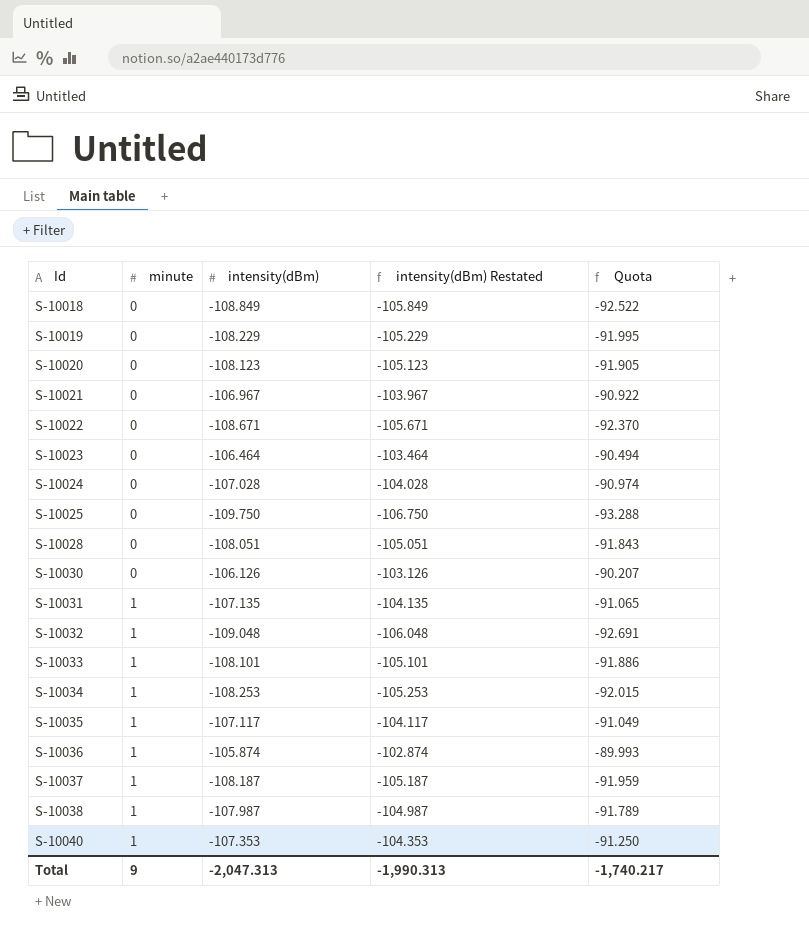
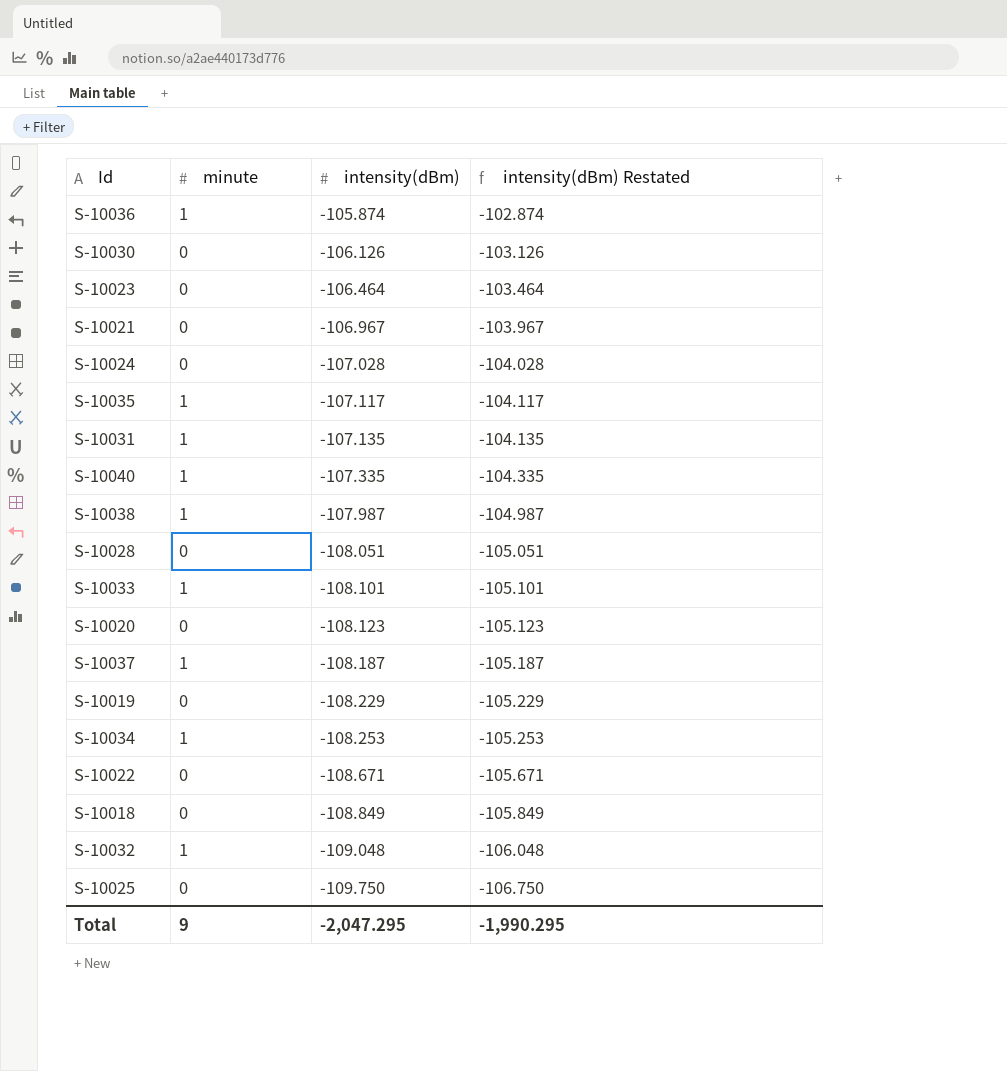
row order: Id ascending -> intensity(dBm) descending
column Quota | formula: [intensity(dBm)] * 0.85 -> none
S-10040 | intensity(dBm): -107.353 -> -107.335
S-10040 | intensity(dBm) Restated: -104.353 -> -104.335
Total | intensity(dBm): -2,047.313 -> -2,047.295
Total | intensity(dBm) Restated: -1,990.313 -> -1,990.295

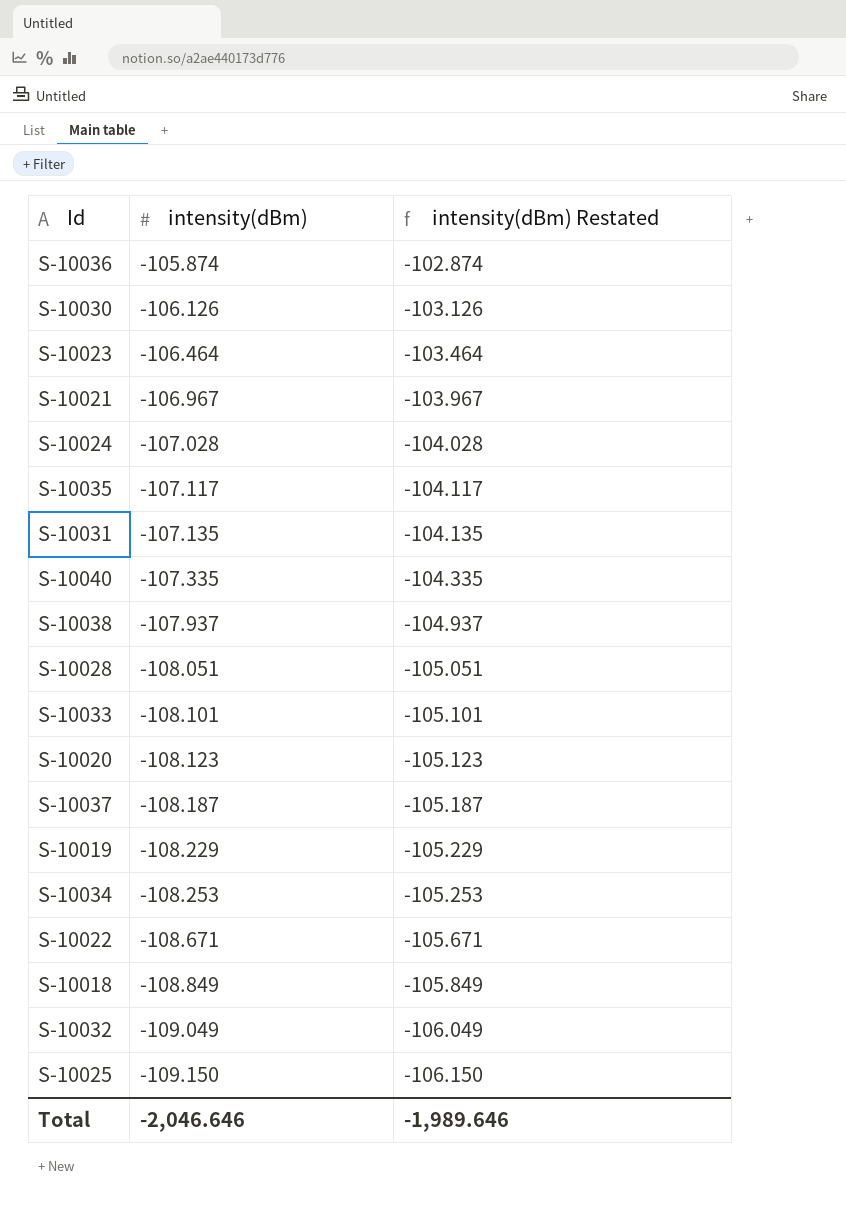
column minute | position: 2 -> none
S-10038 | intensity(dBm): -107.987 -> -107.937
S-10038 | intensity(dBm) Restated: -104.987 -> -104.937
S-10032 | intensity(dBm): -109.048 -> -109.049
S-10032 | intensity(dBm) Restated: -106.048 -> -106.049
S-10025 | intensity(dBm): -109.750 -> -109.150
S-10025 | intensity(dBm) Restated: -106.750 -> -106.150
Total | intensity(dBm): -2,047.295 -> -2,046.646
Total | intensity(dBm) Restated: -1,990.295 -> -1,989.646

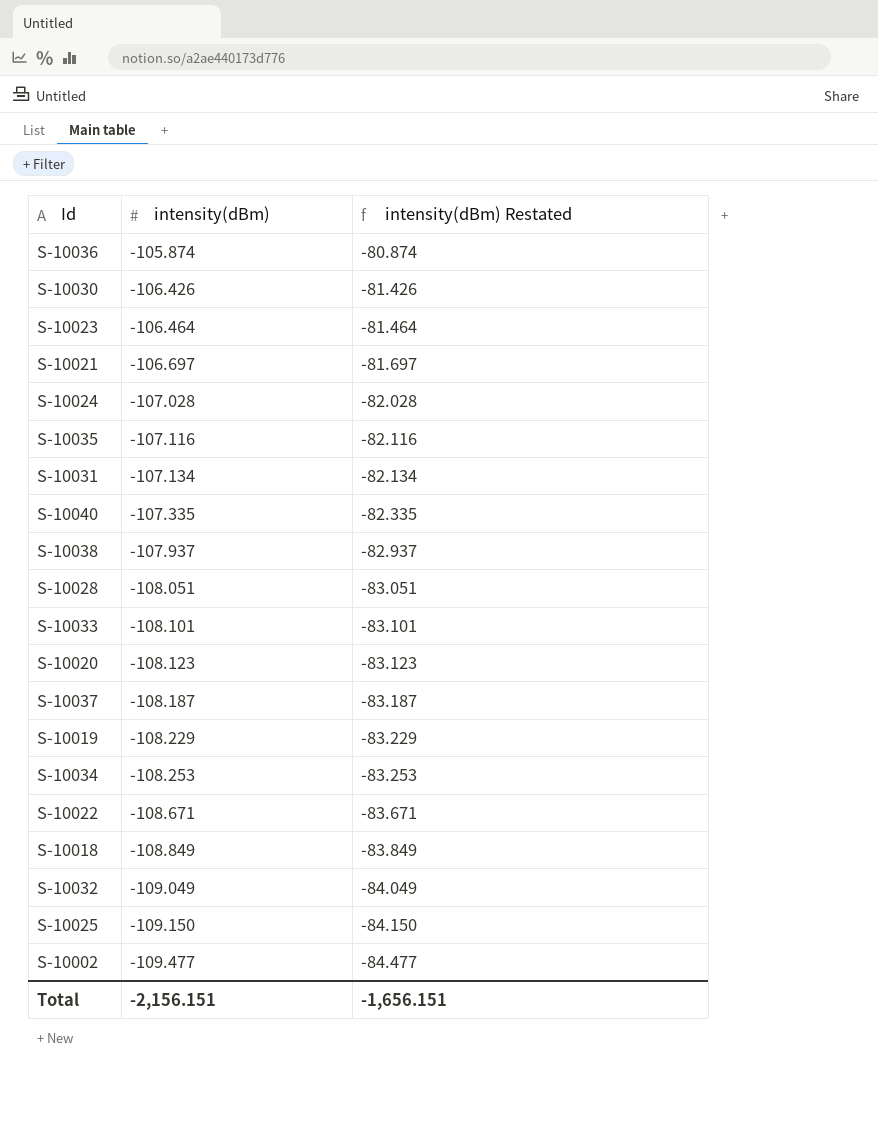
column intensity(dBm) Restated | formula: [intensity(dBm)] + 3 -> [intensity(dBm)] + 25
S-10030 | intensity(dBm): -106.126 -> -106.426
S-10021 | intensity(dBm): -106.967 -> -106.697
S-10035 | intensity(dBm): -107.117 -> -107.116
S-10031 | intensity(dBm): -107.135 -> -107.134
row S-10002: none -> -109.477 | -84.477
Total | intensity(dBm): -2,046.646 -> -2,156.151
Total | intensity(dBm) Restated: -1,989.646 -> -1,656.151

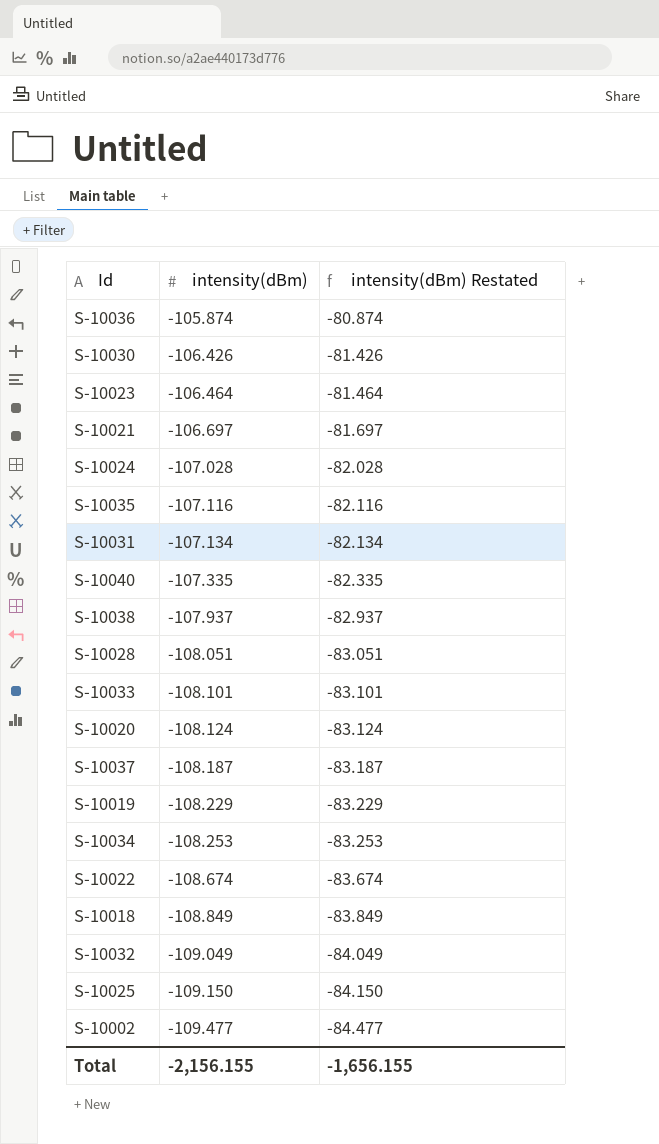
S-10020 | intensity(dBm): -108.123 -> -108.124
S-10020 | intensity(dBm) Restated: -83.123 -> -83.124
S-10022 | intensity(dBm): -108.671 -> -108.674
S-10022 | intensity(dBm) Restated: -83.671 -> -83.674
Total | intensity(dBm): -2,156.151 -> -2,156.155
Total | intensity(dBm) Restated: -1,656.151 -> -1,656.155

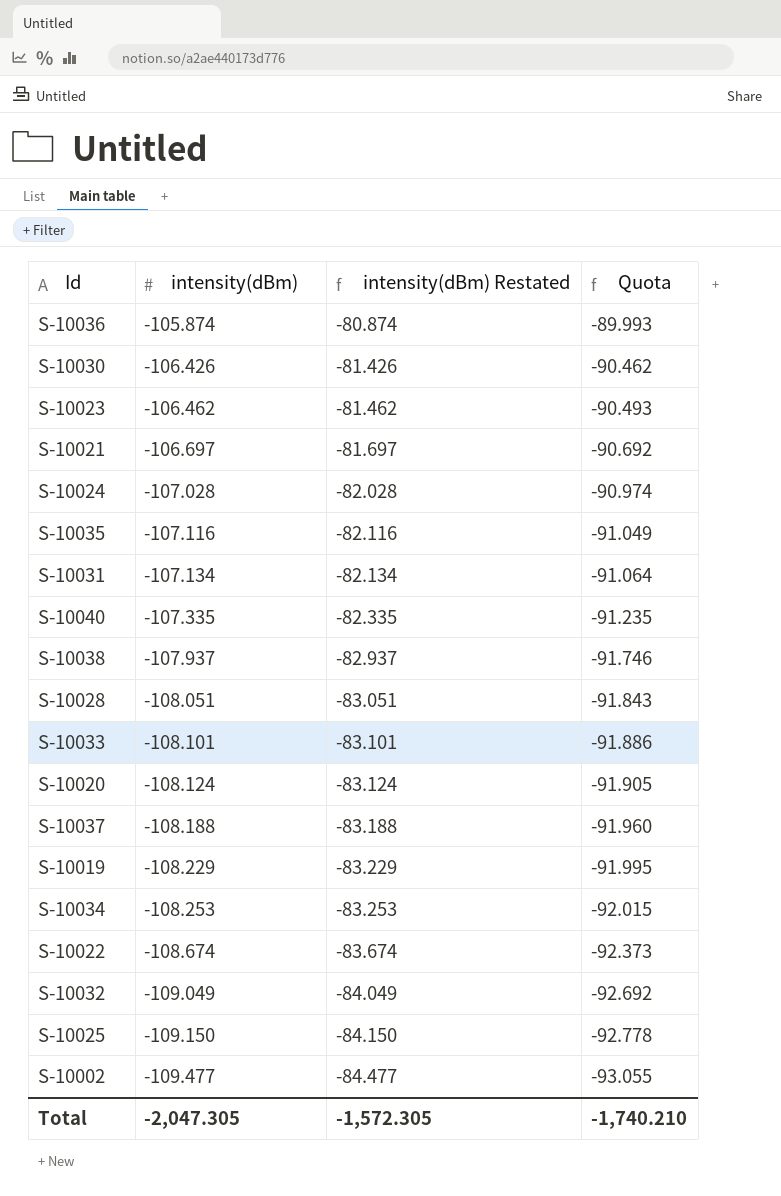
column Quota | formula: none -> [intensity(dBm)] * 0.85
row S-10018: -108.849 | -83.849 -> none
S-10023 | intensity(dBm): -106.464 -> -106.462
S-10023 | intensity(dBm) Restated: -81.464 -> -81.462
S-10037 | intensity(dBm): -108.187 -> -108.188
S-10037 | intensity(dBm) Restated: -83.187 -> -83.188
Total | intensity(dBm): -2,156.155 -> -2,047.305
Total | intensity(dBm) Restated: -1,656.155 -> -1,572.305

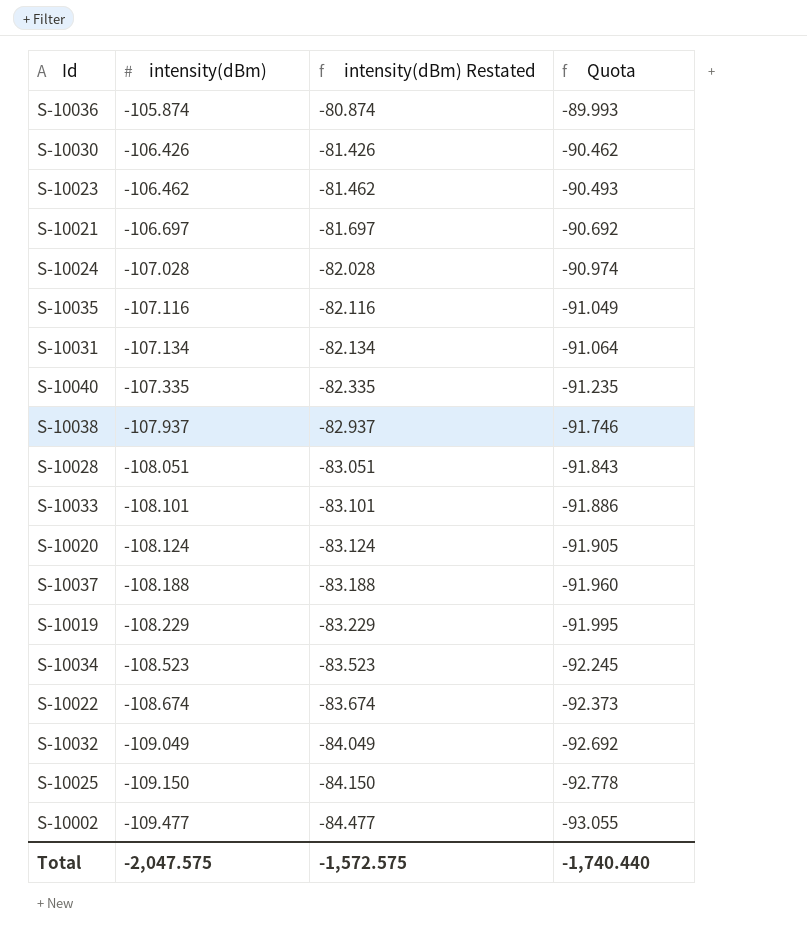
S-10034 | intensity(dBm): -108.253 -> -108.523
S-10034 | intensity(dBm) Restated: -83.253 -> -83.523
S-10034 | Quota: -92.015 -> -92.245
Total | intensity(dBm): -2,047.305 -> -2,047.575
Total | intensity(dBm) Restated: -1,572.305 -> -1,572.575
Total | Quota: -1,740.210 -> -1,740.440

